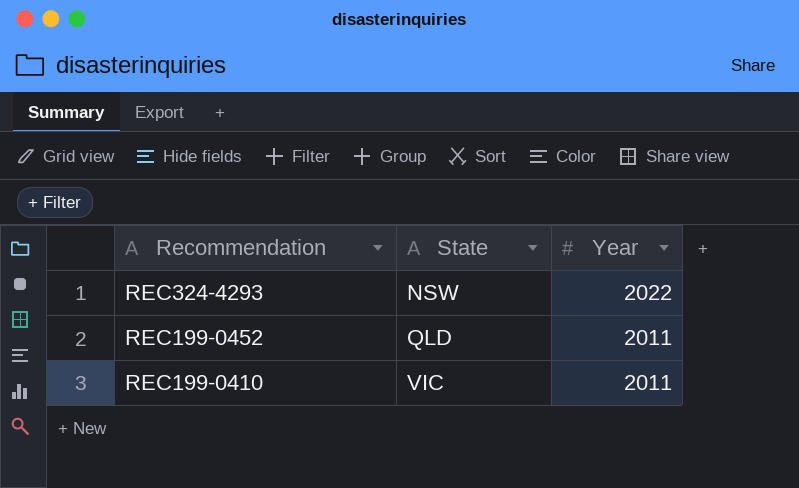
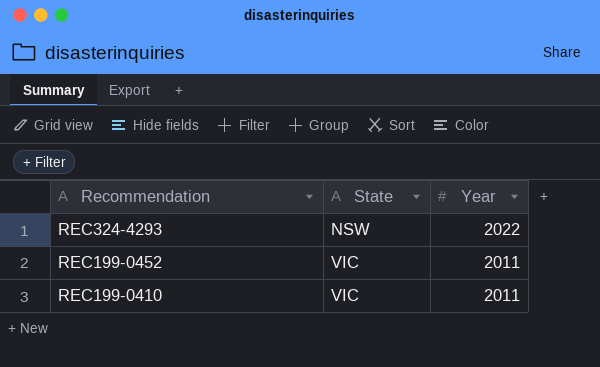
REC199-0452 | State: QLD -> VIC

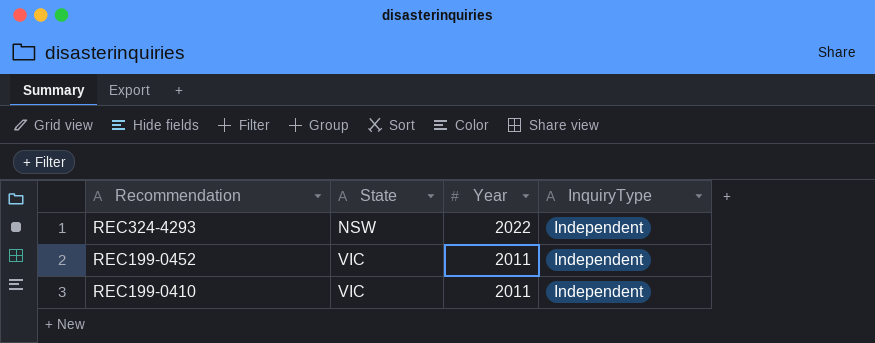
column InquiryType | position: none -> 4

